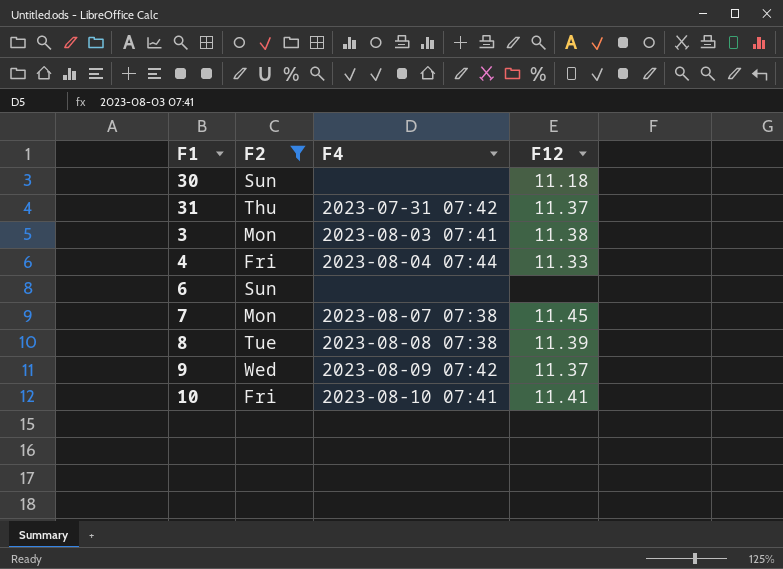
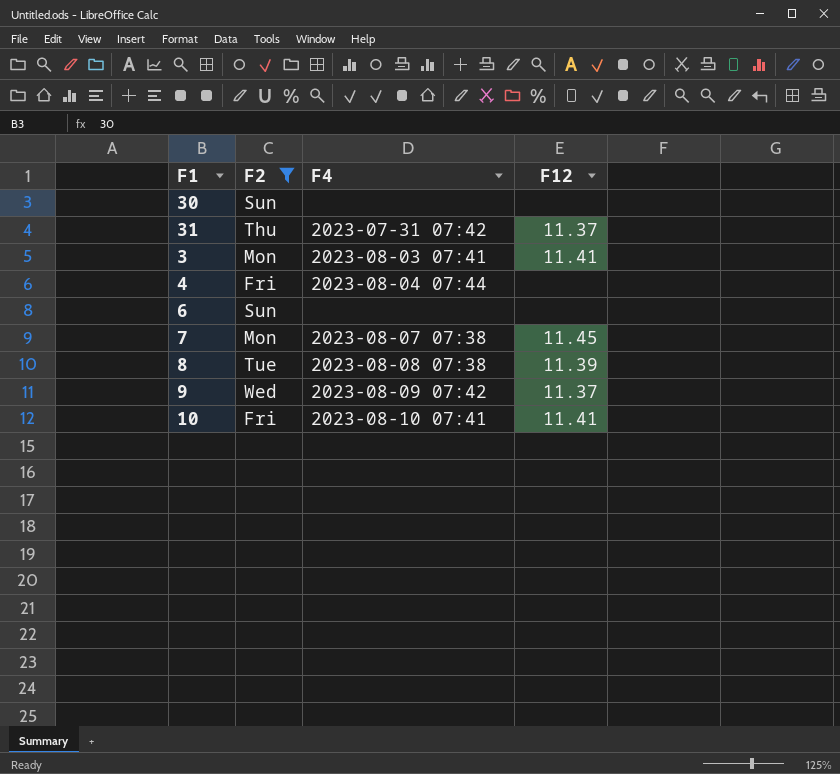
30 | F12: 11.18 -> none
3 | F12: 11.38 -> 11.41
4 | F12: 11.33 -> none

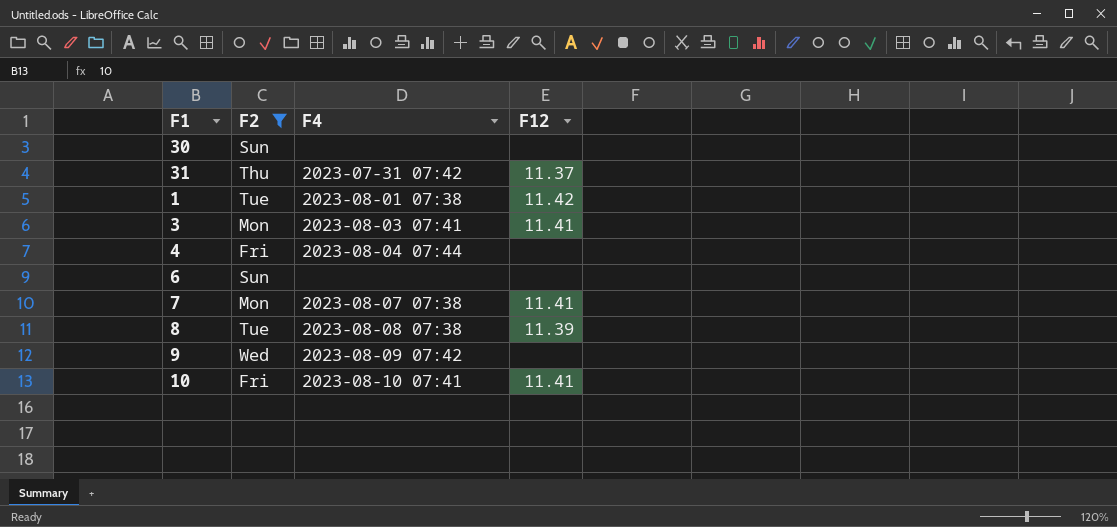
row 1: none -> Tue | 2023-08-01 07:38 | 11.42
7 | F12: 11.45 -> 11.41
9 | F12: 11.37 -> none

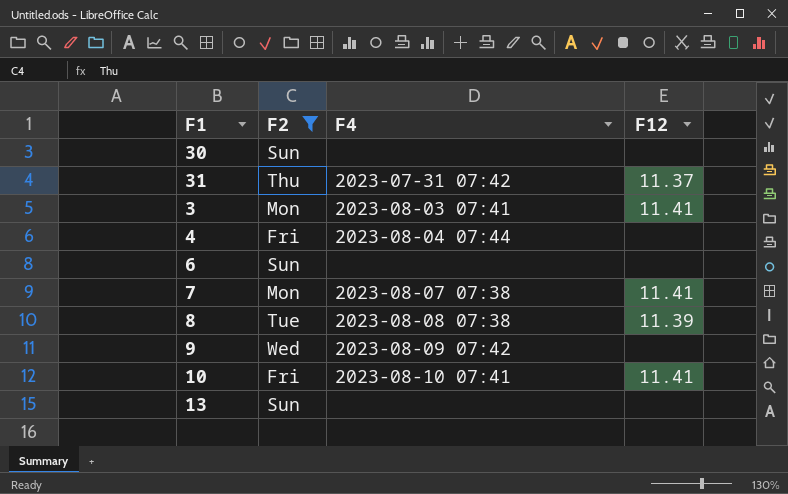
row 1: Tue | 2023-08-01 07:38 | 11.42 -> none
row 13: none -> Sun | none | none

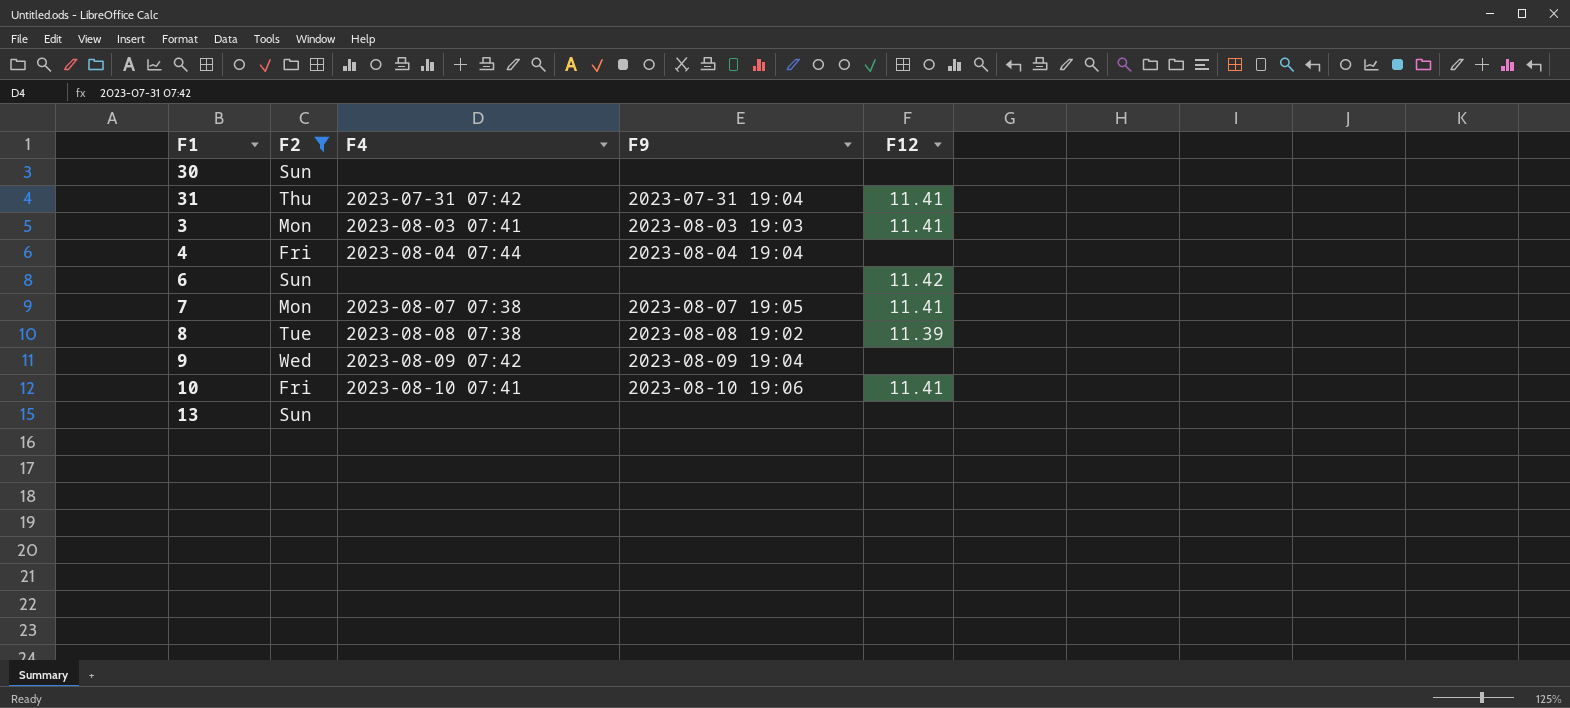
column F9 | position: none -> 4
31 | F12: 11.37 -> 11.41
6 | F12: none -> 11.42

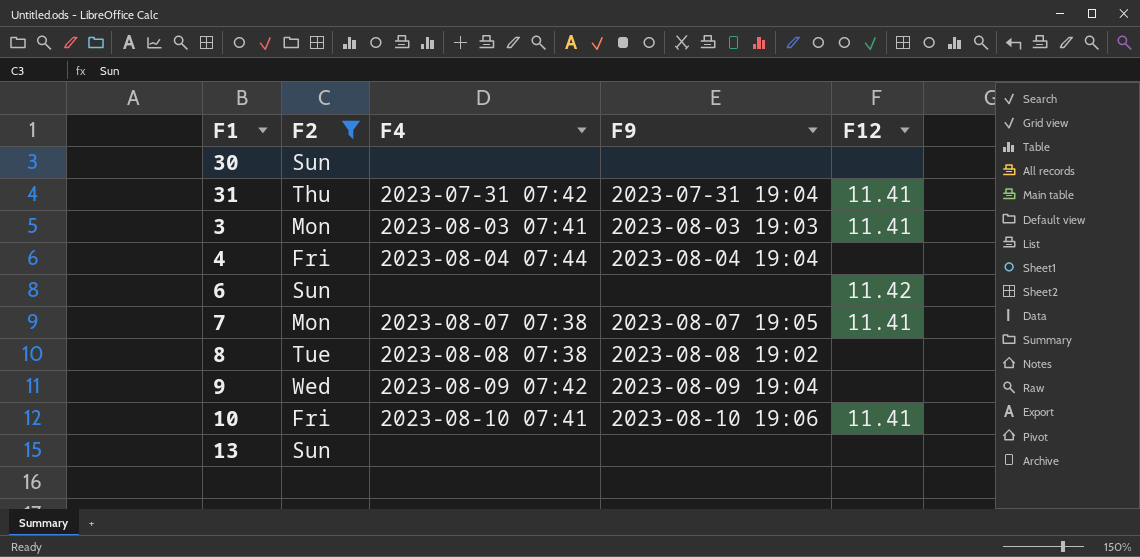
8 | F12: 11.39 -> none

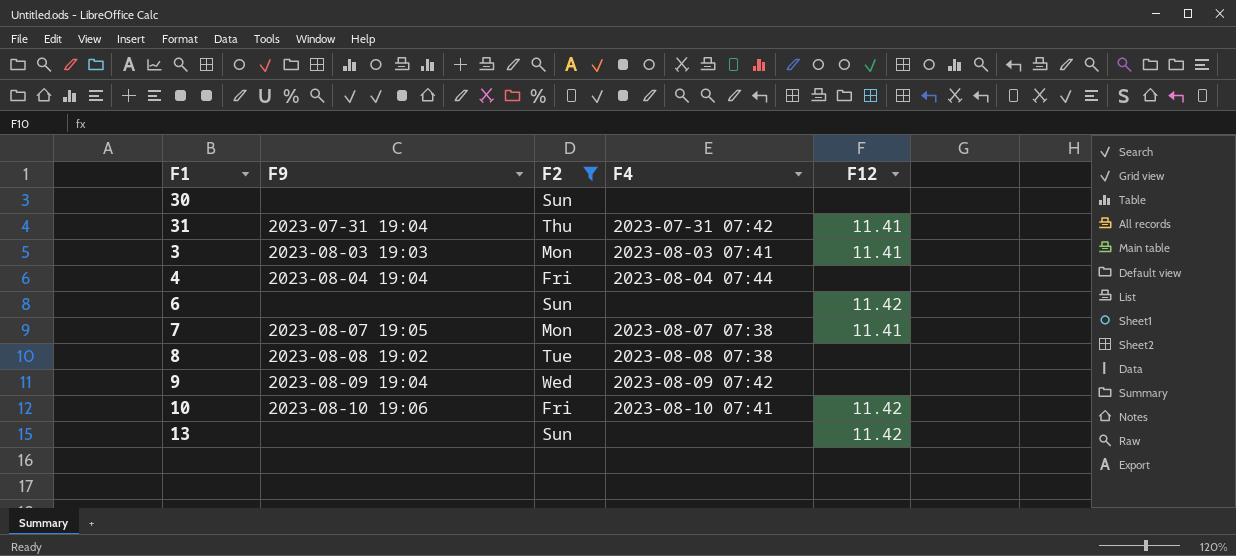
column F9 | position: 4 -> 2
10 | F12: 11.41 -> 11.42
13 | F12: none -> 11.42

